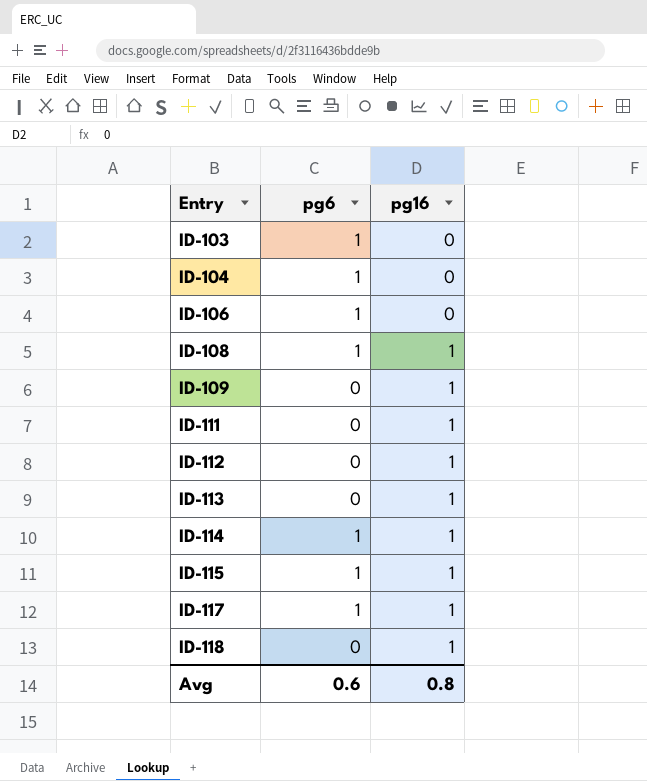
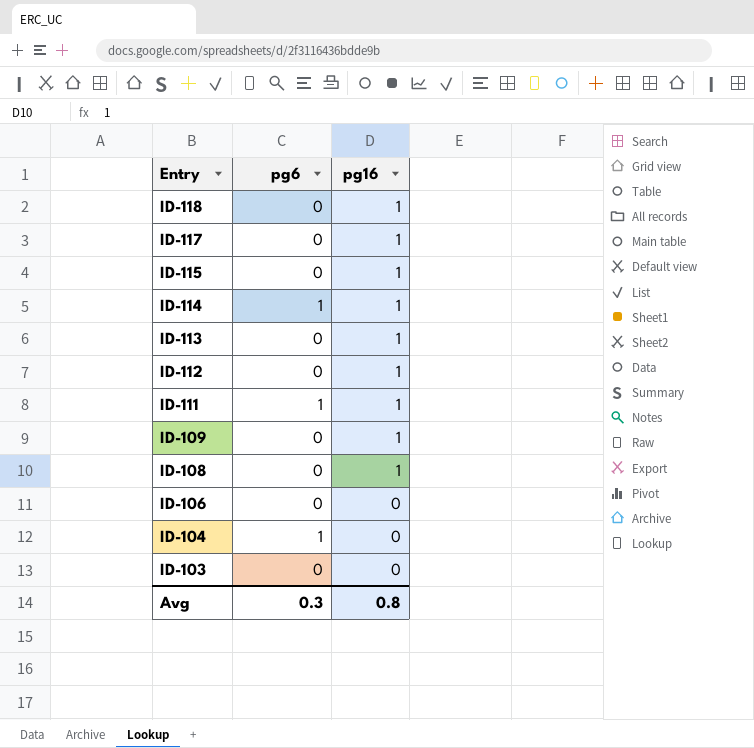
row order: Entry ascending -> Entry descending
ID-117 | pg6: 1 -> 0
ID-115 | pg6: 1 -> 0
ID-111 | pg6: 0 -> 1
ID-108 | pg6: 1 -> 0
ID-106 | pg6: 1 -> 0
ID-103 | pg6: 1 -> 0
Avg | pg6: 0.6 -> 0.3

